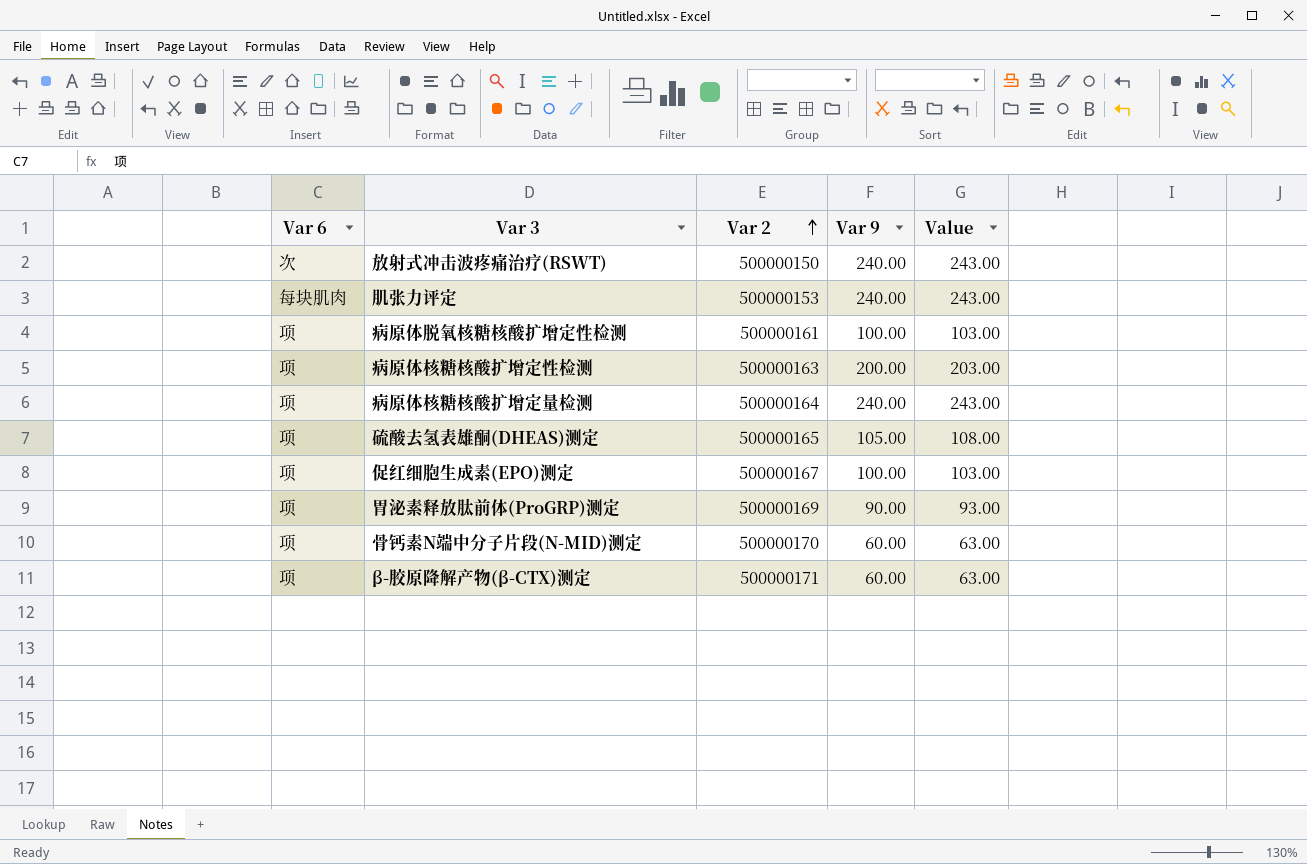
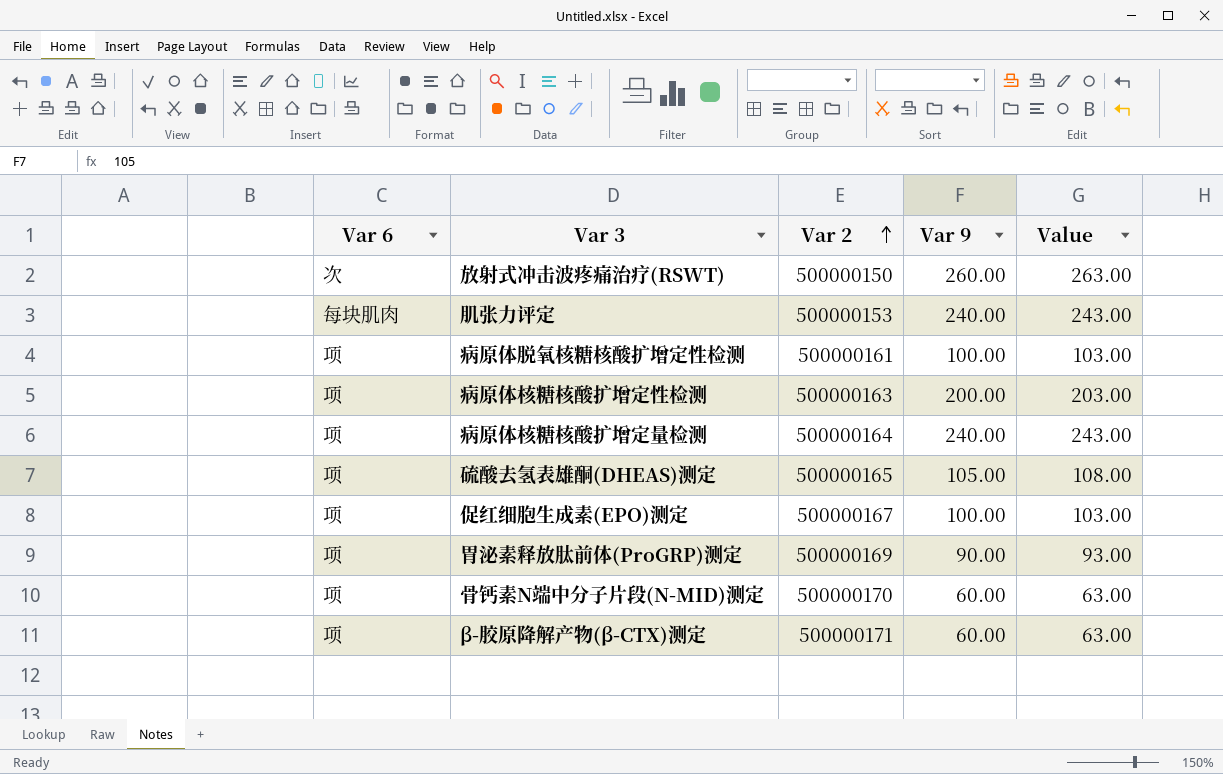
放射式冲击波疼痛治疗(RSWT) | Var 9: 240.00 -> 260.00
放射式冲击波疼痛治疗(RSWT) | Value: 243.00 -> 263.00

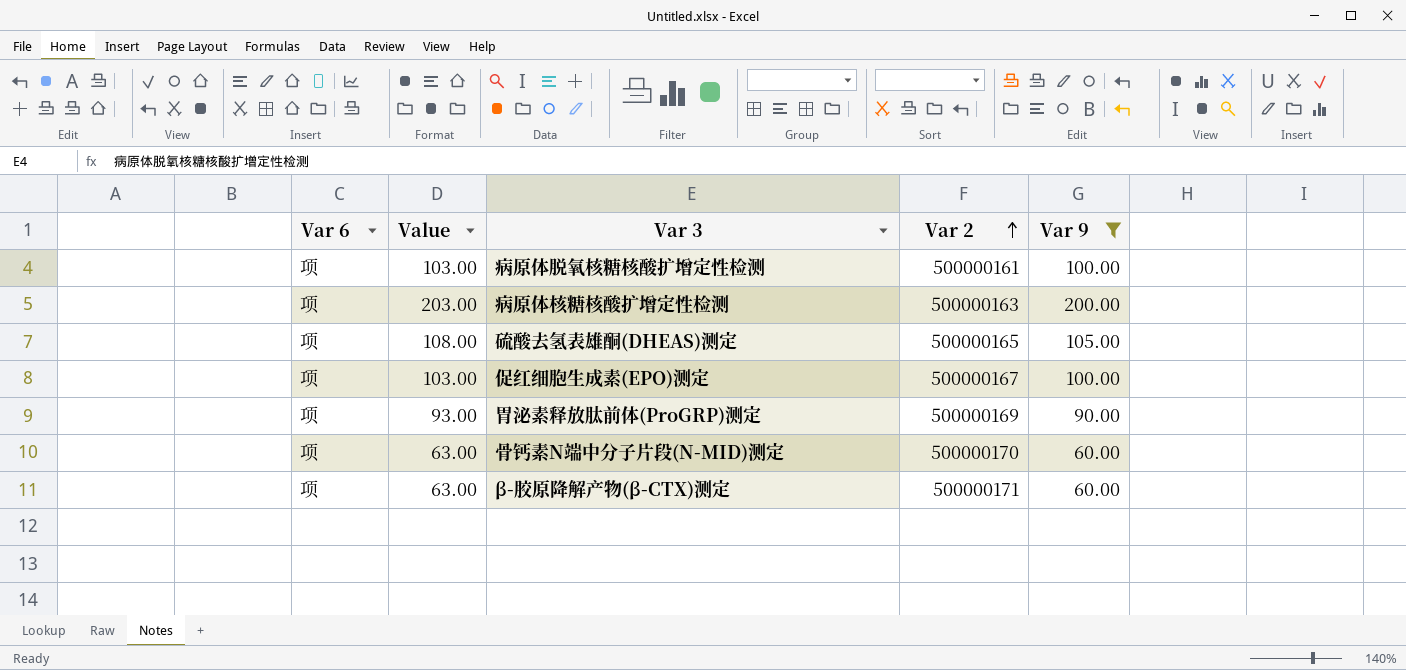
filter: none -> Var 9 <= 200.00
column Value | position: 5 -> 2

